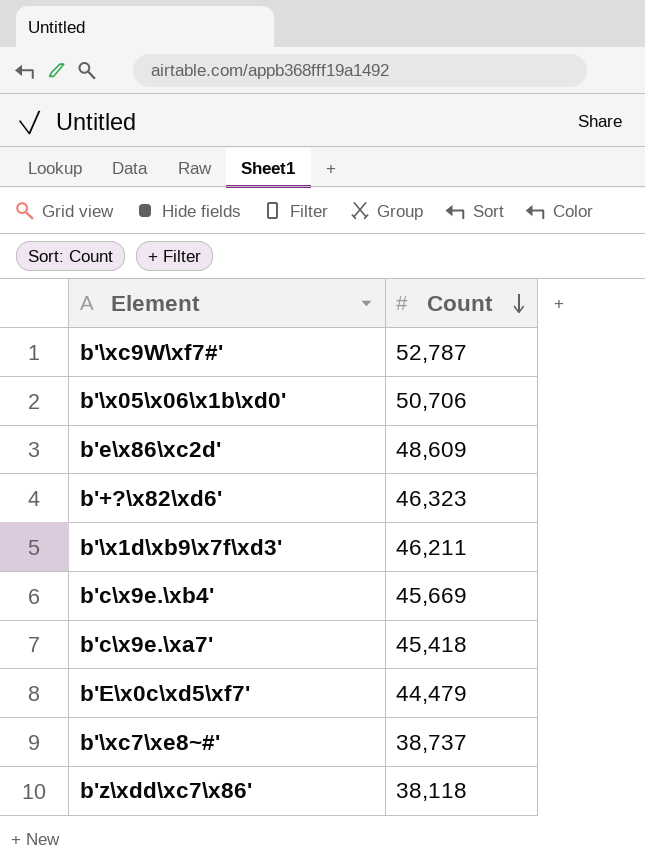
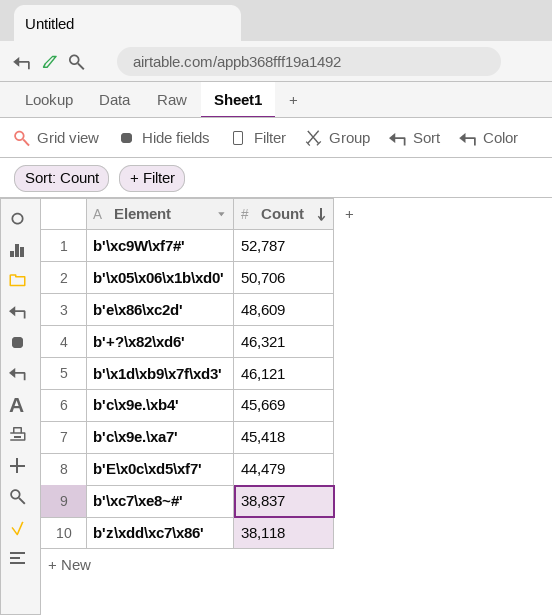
b'+?\x82\xd6' | Count: 46,323 -> 46,321
b'\x1d\xb9\x7f\xd3' | Count: 46,211 -> 46,121
b'\xc7\xe8~#' | Count: 38,737 -> 38,837

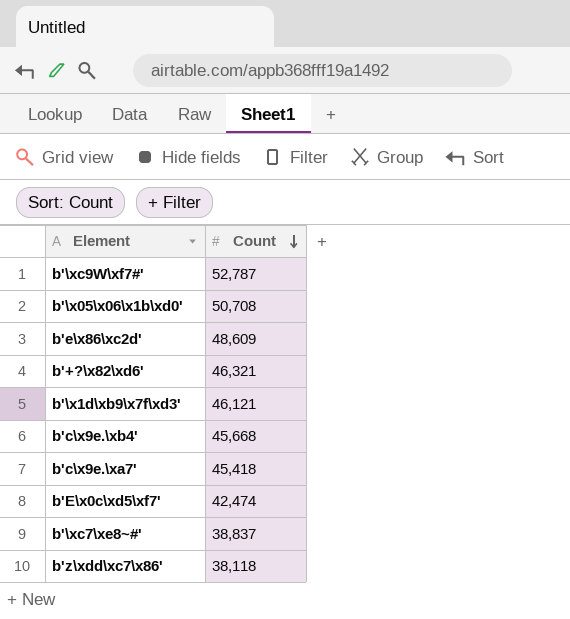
b'\x05\x06\x1b\xd0' | Count: 50,706 -> 50,708
b'c\x9e.\xb4' | Count: 45,669 -> 45,668
b'E\x0c\xd5\xf7' | Count: 44,479 -> 42,474

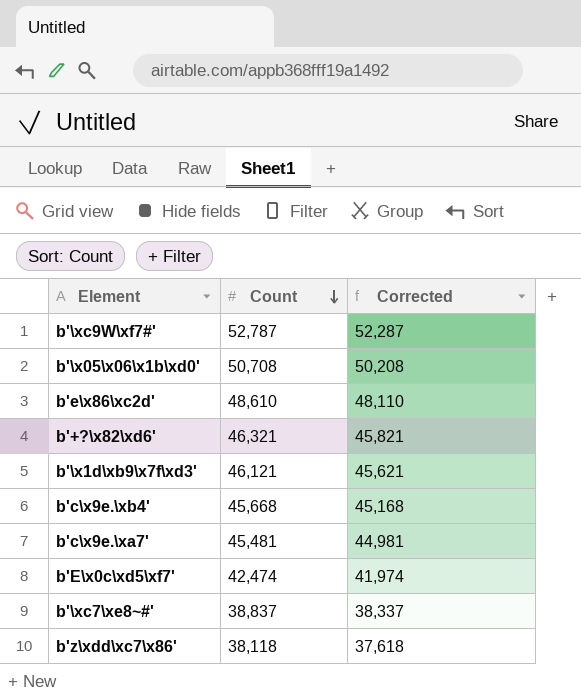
column Corrected | formula: none -> [Count] - 500
b'e\x86\xc2d' | Count: 48,609 -> 48,610
b'c\x9e.\xa7' | Count: 45,418 -> 45,481

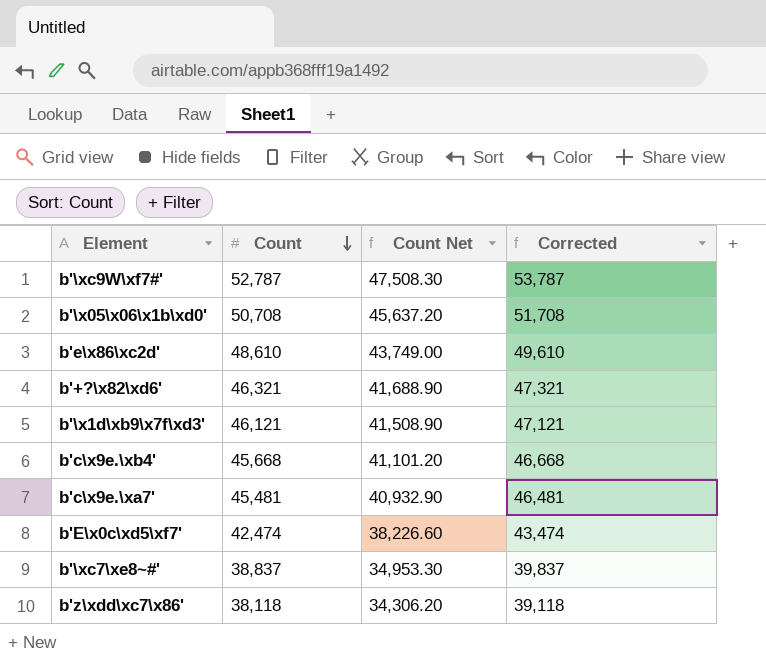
column Count Net | formula: none -> [Count] * 0.9
column Corrected | formula: [Count] - 500 -> [Count] + 1000

